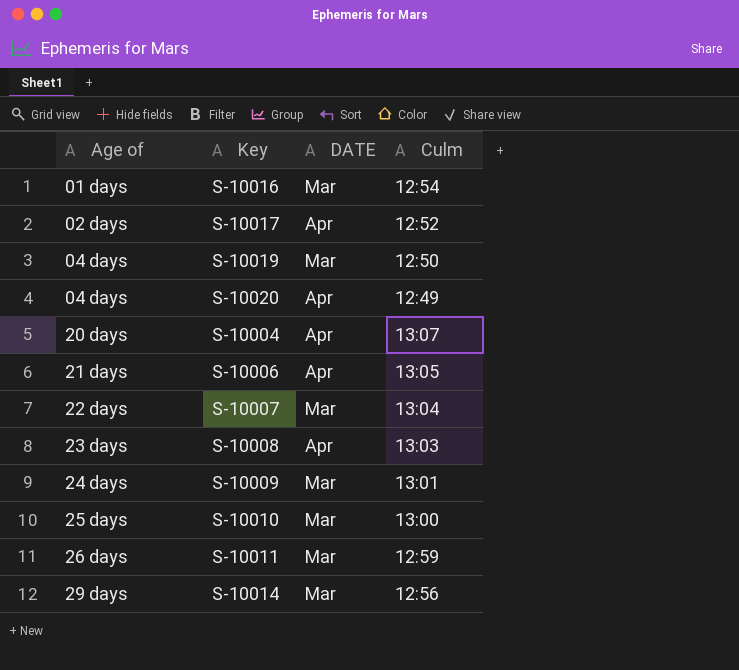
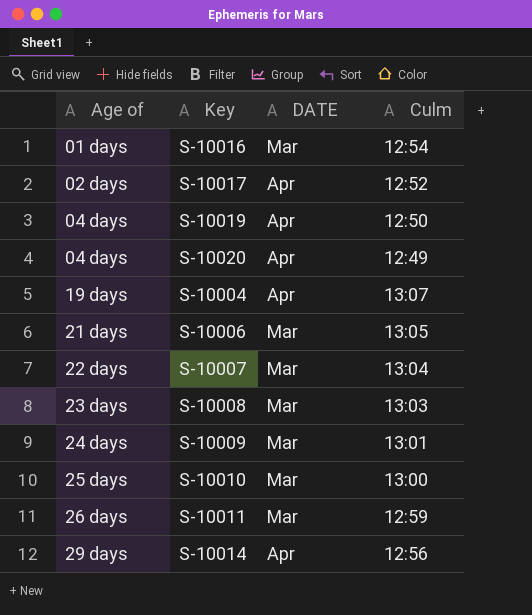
S-10019 | DATE: Mar -> Apr
S-10004 | Age of: 20 days -> 19 days
S-10006 | DATE: Apr -> Mar
S-10008 | DATE: Apr -> Mar
S-10014 | DATE: Mar -> Apr

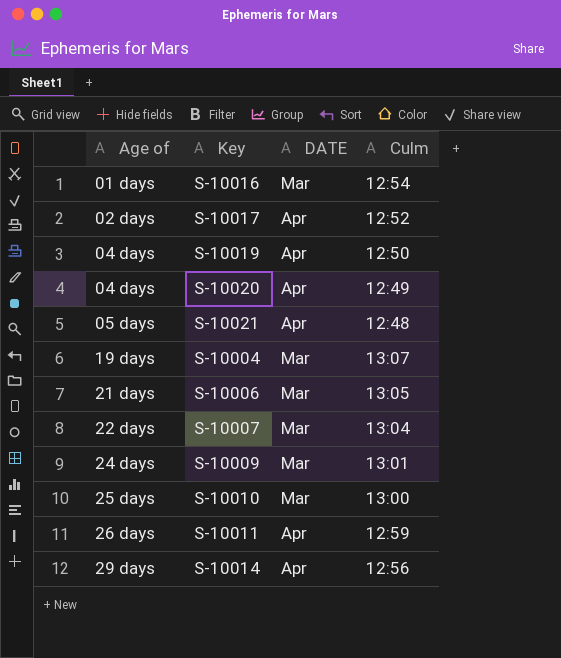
row S-10008: 23 days | Mar | 13:03 -> none
row S-10021: none -> 05 days | Apr | 12:48
S-10004 | DATE: Apr -> Mar
S-10011 | DATE: Mar -> Apr

